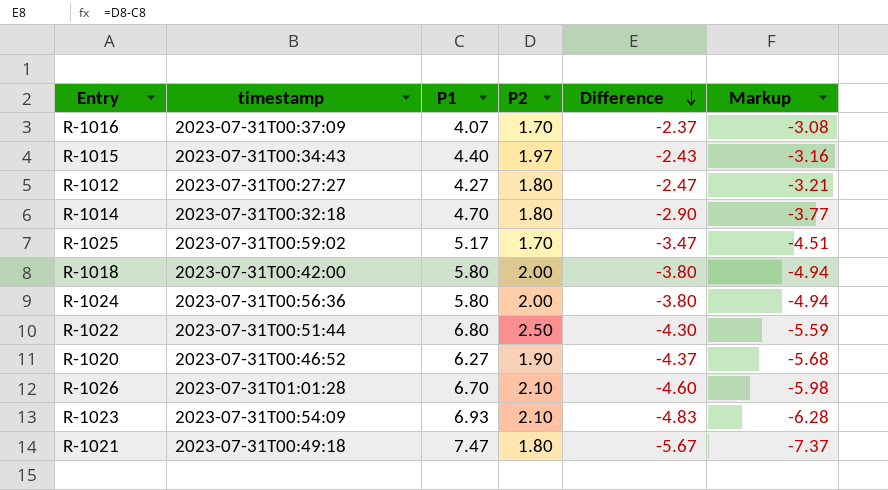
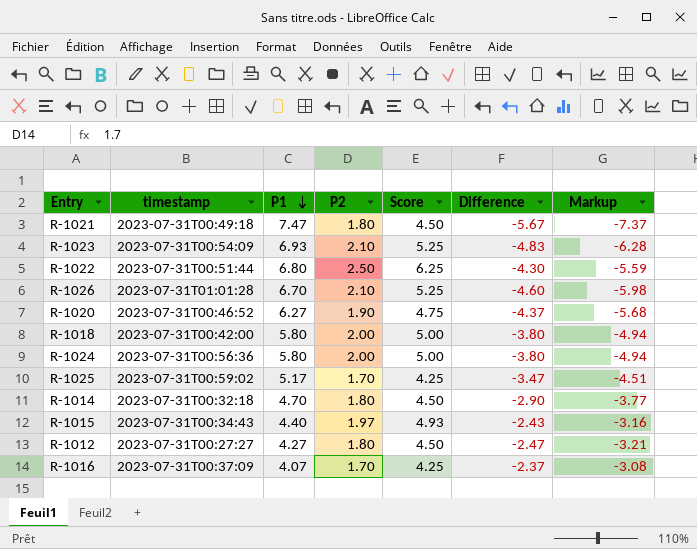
row order: Difference descending -> P1 descending
column Score | formula: none -> [P2] * 2.5

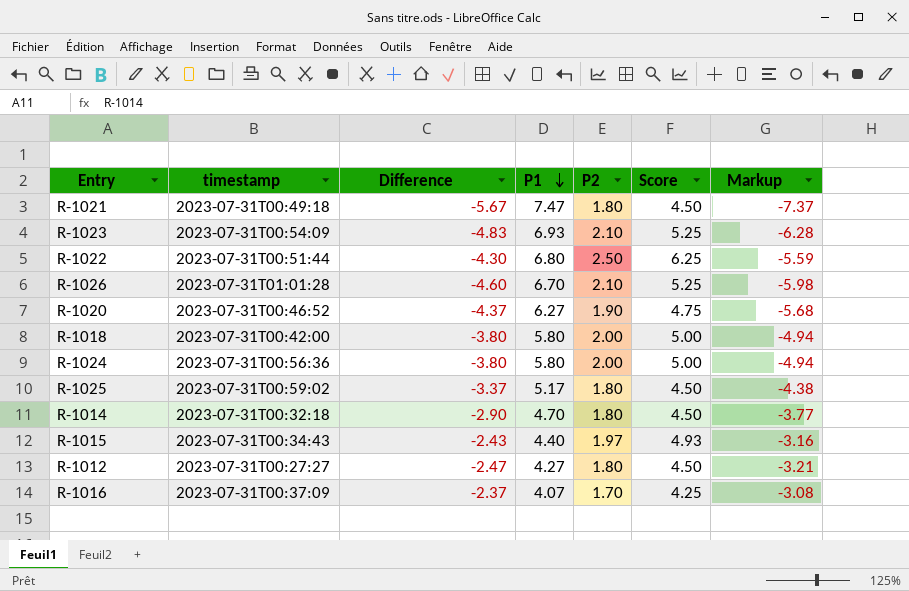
column Difference | position: 6 -> 3
R-1025 | Difference: -3.47 -> -3.37
R-1025 | P2: 1.70 -> 1.80
R-1025 | Score: 4.25 -> 4.50
R-1025 | Markup: -4.51 -> -4.38

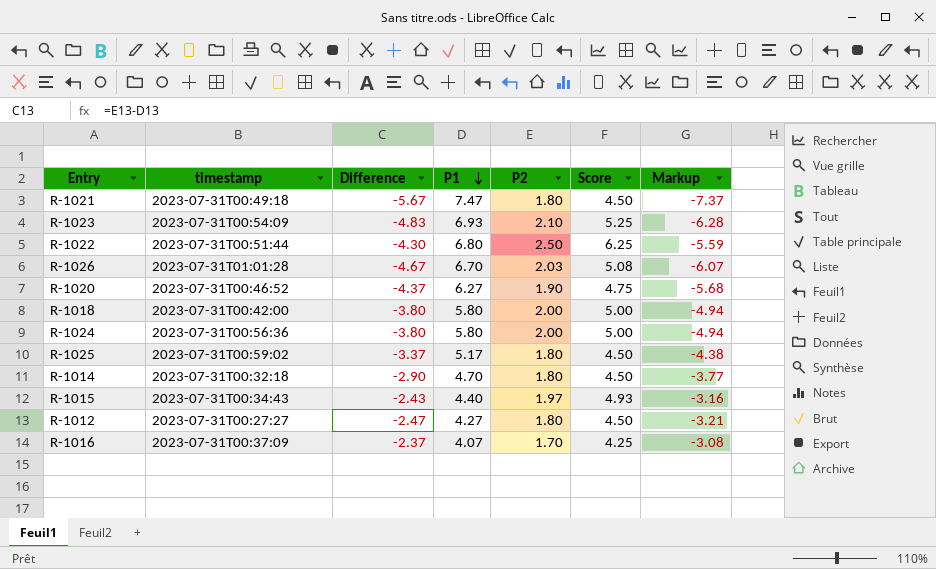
R-1026 | Difference: -4.60 -> -4.67
R-1026 | P2: 2.10 -> 2.03
R-1026 | Score: 5.25 -> 5.08
R-1026 | Markup: -5.98 -> -6.07

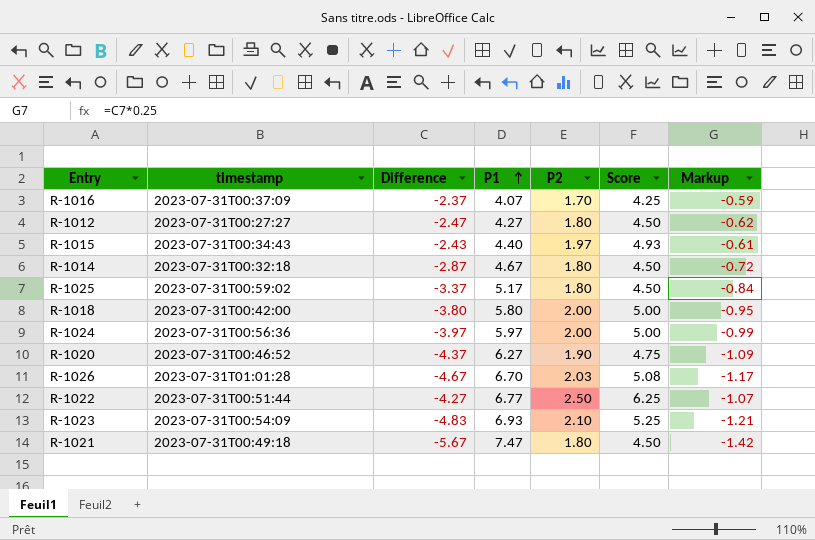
row order: P1 descending -> P1 ascending
column Markup | formula: [Difference] * 1.3 -> [Difference] * 0.25
R-1014 | Difference: -2.90 -> -2.87
R-1014 | P1: 4.70 -> 4.67
R-1024 | Difference: -3.80 -> -3.97
R-1024 | P1: 5.80 -> 5.97
R-1022 | Difference: -4.30 -> -4.27
R-1022 | P1: 6.80 -> 6.77

